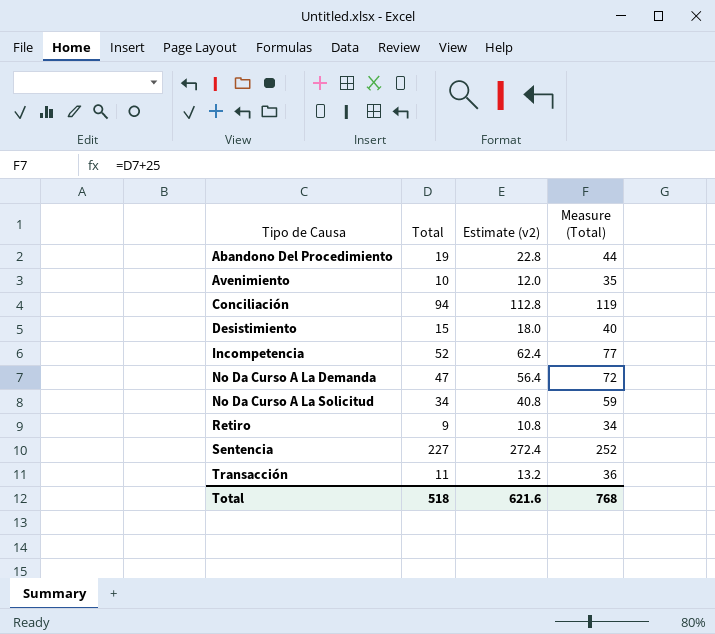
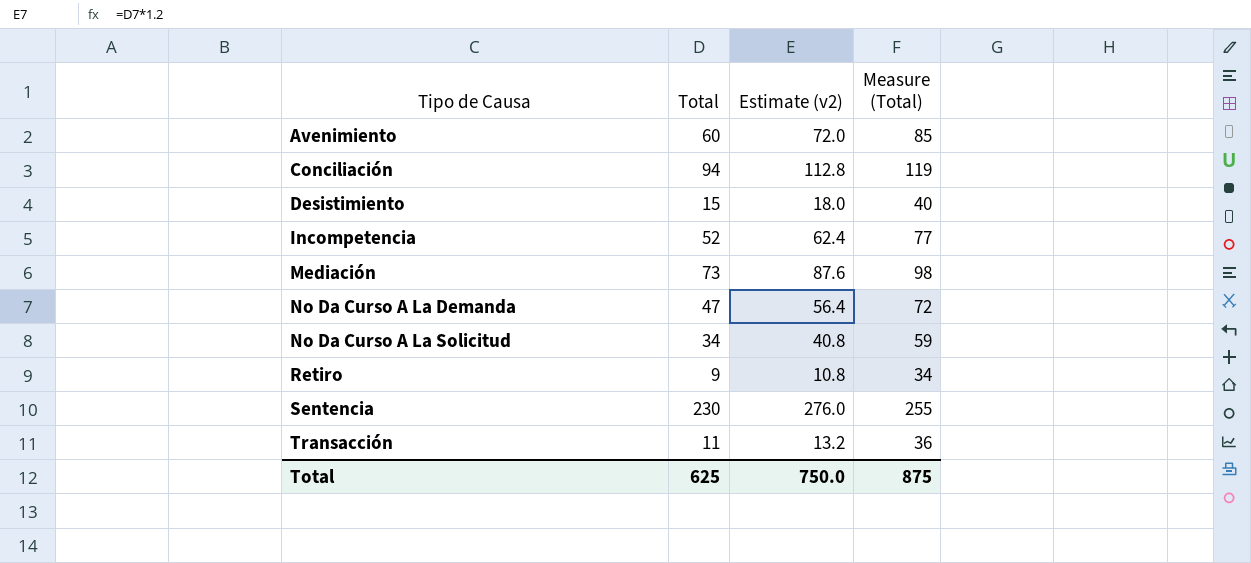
row Abandono Del Procedimiento: 19 | 22.8 | 44 -> none
Avenimiento | Total: 10 -> 60
Avenimiento | Estimate (v2): 12.0 -> 72.0
Avenimiento | Measure (Total): 35 -> 85
row Mediación: none -> 73 | 87.6 | 98
Sentencia | Total: 227 -> 230
Sentencia | Estimate (v2): 272.4 -> 276.0
Sentencia | Measure (Total): 252 -> 255
Total | Total: 518 -> 625
Total | Estimate (v2): 621.6 -> 750.0
Total | Measure (Total): 768 -> 875

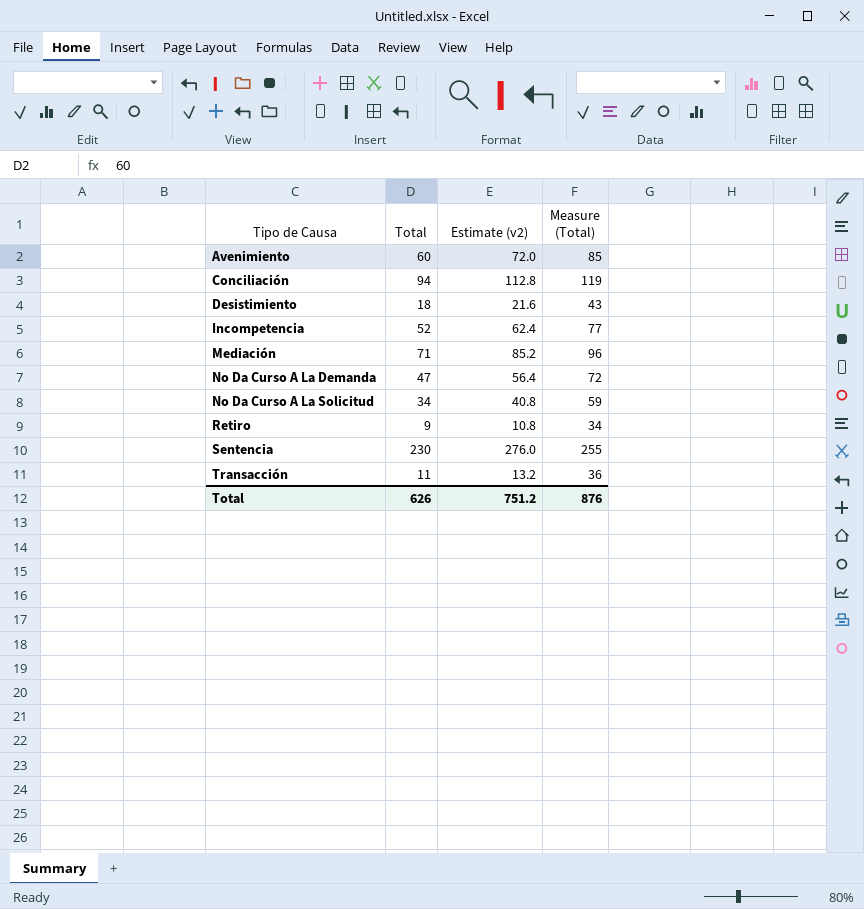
Desistimiento | Total: 15 -> 18
Desistimiento | Estimate (v2): 18.0 -> 21.6
Desistimiento | Measure (Total): 40 -> 43
Mediación | Total: 73 -> 71
Mediación | Estimate (v2): 87.6 -> 85.2
Mediación | Measure (Total): 98 -> 96
Total | Total: 625 -> 626
Total | Estimate (v2): 750.0 -> 751.2
Total | Measure (Total): 875 -> 876

